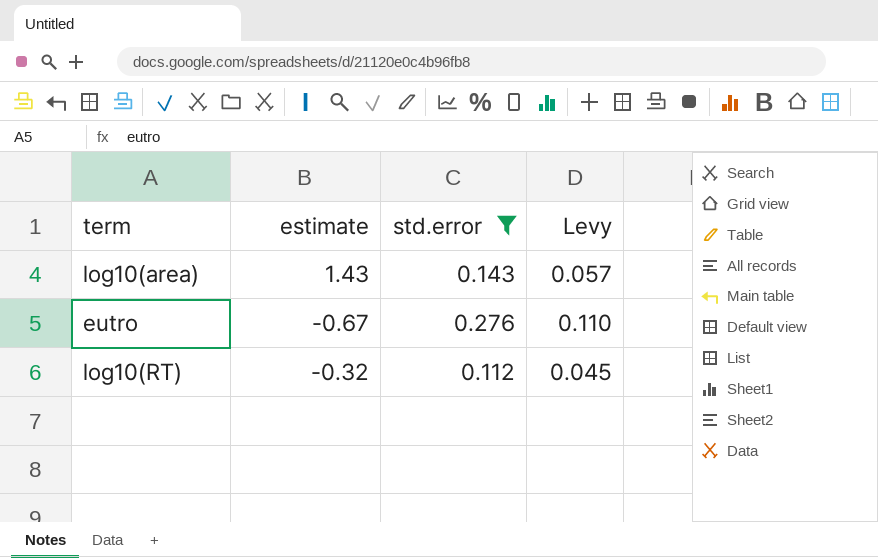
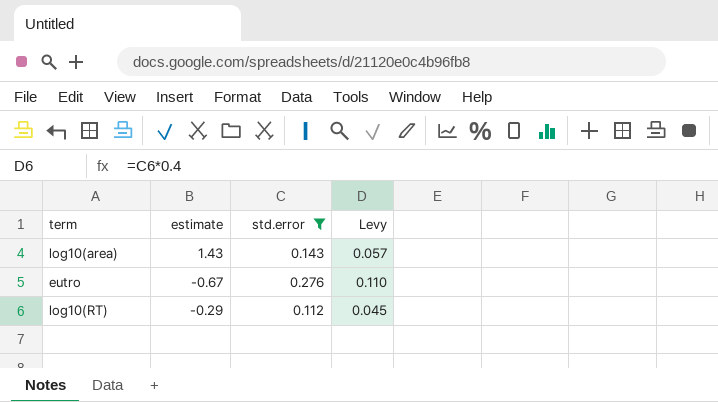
log10(RT) | estimate: -0.32 -> -0.29

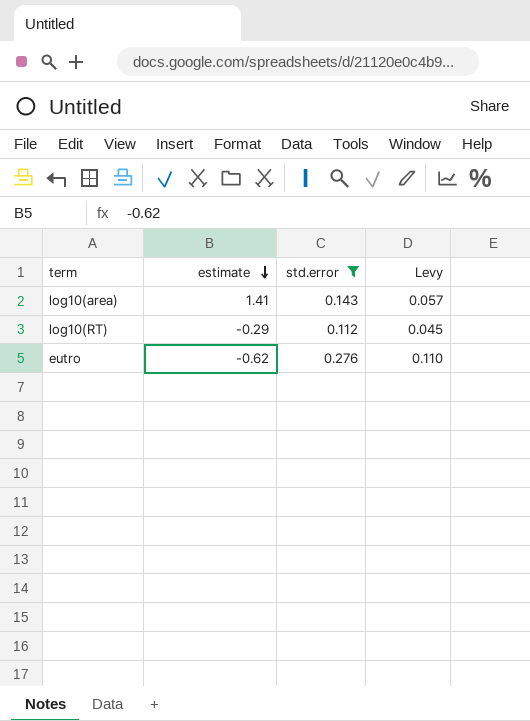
row order: none -> estimate descending
log10(area) | estimate: 1.43 -> 1.41
eutro | estimate: -0.67 -> -0.62

